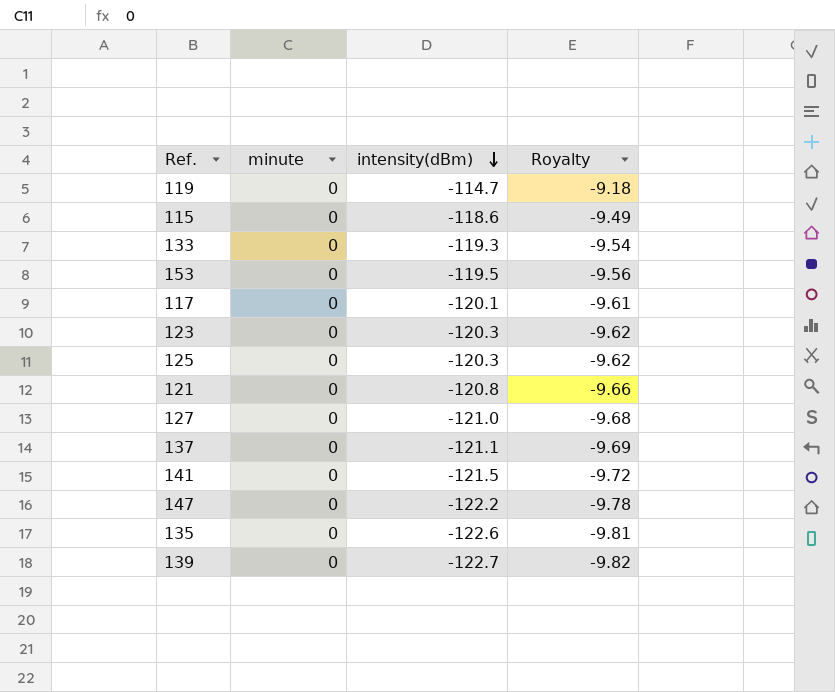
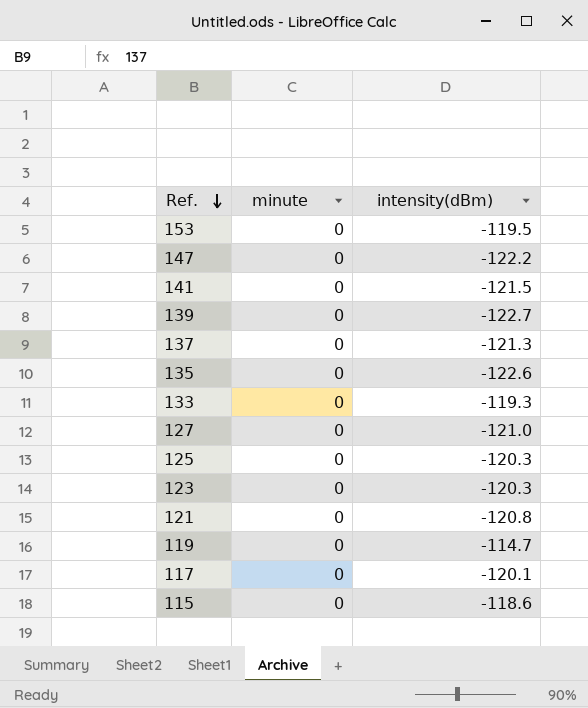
row order: intensity(dBm) descending -> Ref. descending
column Royalty | formula: [intensity(dBm)] * 0.08 -> none
137 | intensity(dBm): -121.1 -> -121.3

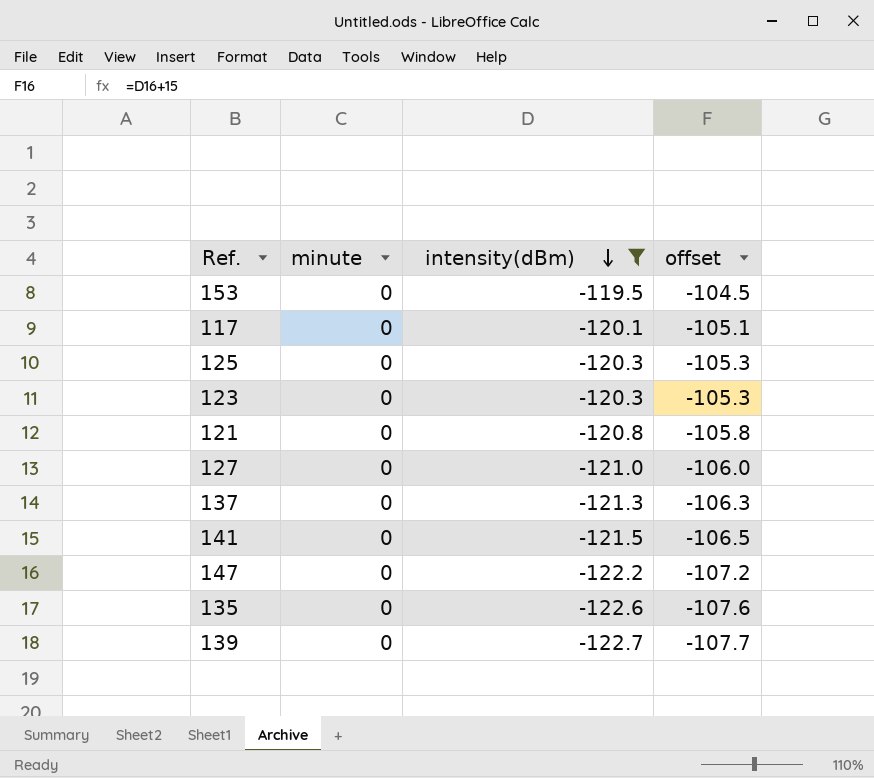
filter: none -> intensity(dBm) <= -119.5
row order: Ref. descending -> intensity(dBm) descending
column offset | formula: none -> [intensity(dBm)] + 15

